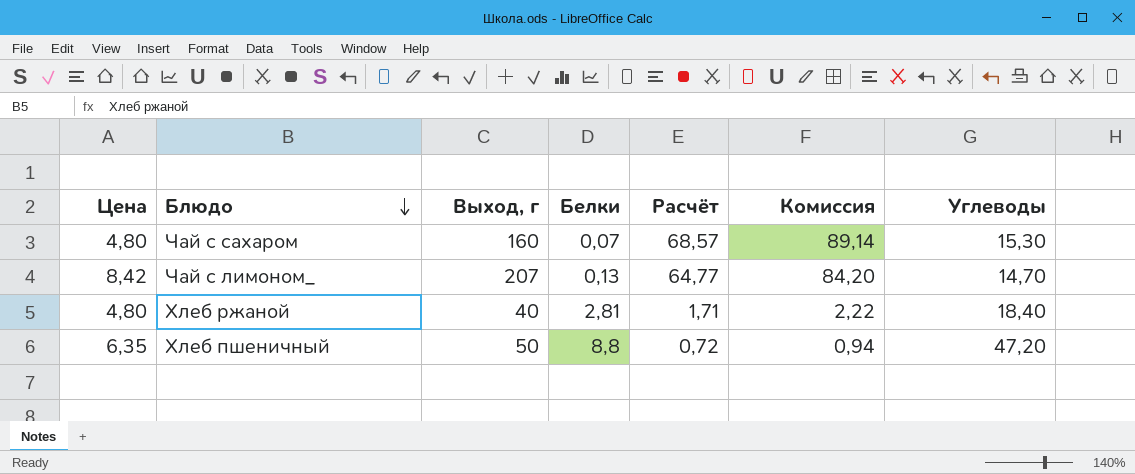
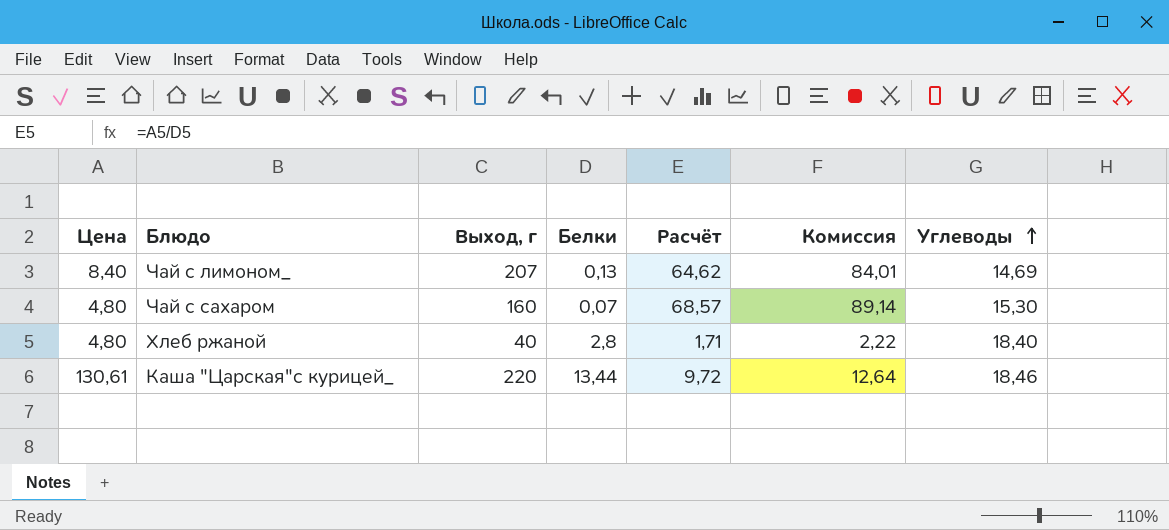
row order: Блюдо descending -> Углеводы ascending
row Хлеб пшеничный: 6,35 | 50 | 8,8 | 0,72 | 0,94 | 47,20 -> none
Чай с лимоном_ | Цена: 8,42 -> 8,40
Чай с лимоном_ | Расчёт: 64,77 -> 64,62
Чай с лимоном_ | Комиссия: 84,20 -> 84,01
Чай с лимоном_ | Углеводы: 14,70 -> 14,69
Хлеб ржаной | Белки: 2,81 -> 2,8
row Каша "Царская"с курицей_: none -> 130,61 | 220 | 13,44 | 9,72 | 12,64 | 18,46

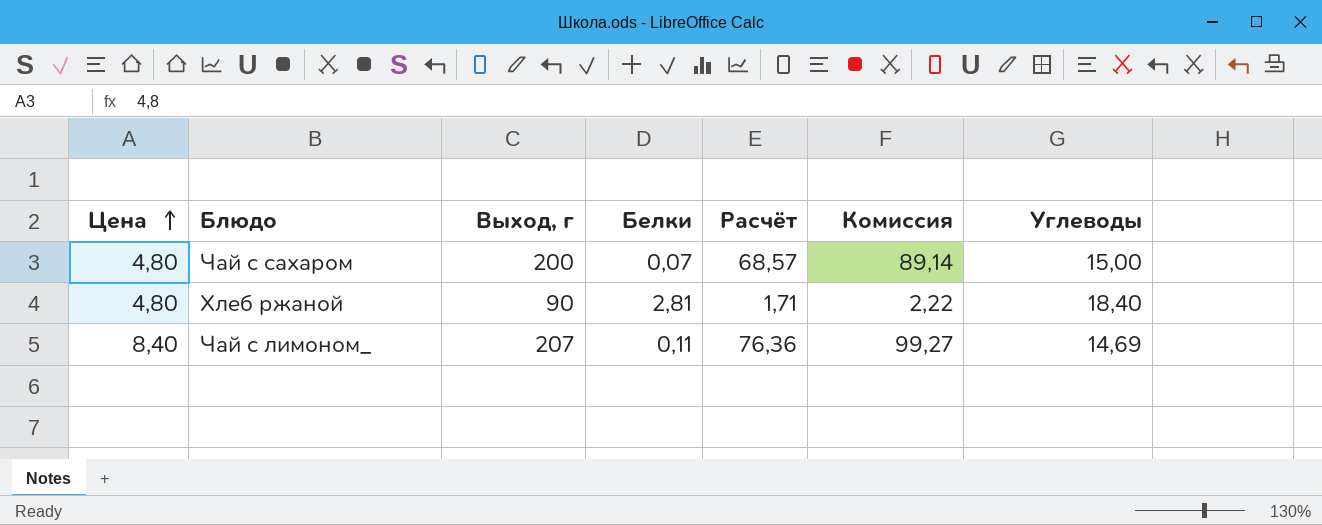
row order: Углеводы ascending -> Цена ascending
row Каша "Царская"с курицей_: 130,61 | 220 | 13,44 | 9,72 | 12,64 | 18,46 -> none
Чай с сахаром | Выход, г: 160 -> 200
Чай с сахаром | Углеводы: 15,30 -> 15,00
Хлеб ржаной | Выход, г: 40 -> 90
Хлеб ржаной | Белки: 2,8 -> 2,81
Чай с лимоном_ | Белки: 0,13 -> 0,11
Чай с лимоном_ | Расчёт: 64,62 -> 76,36
Чай с лимоном_ | Комиссия: 84,01 -> 99,27

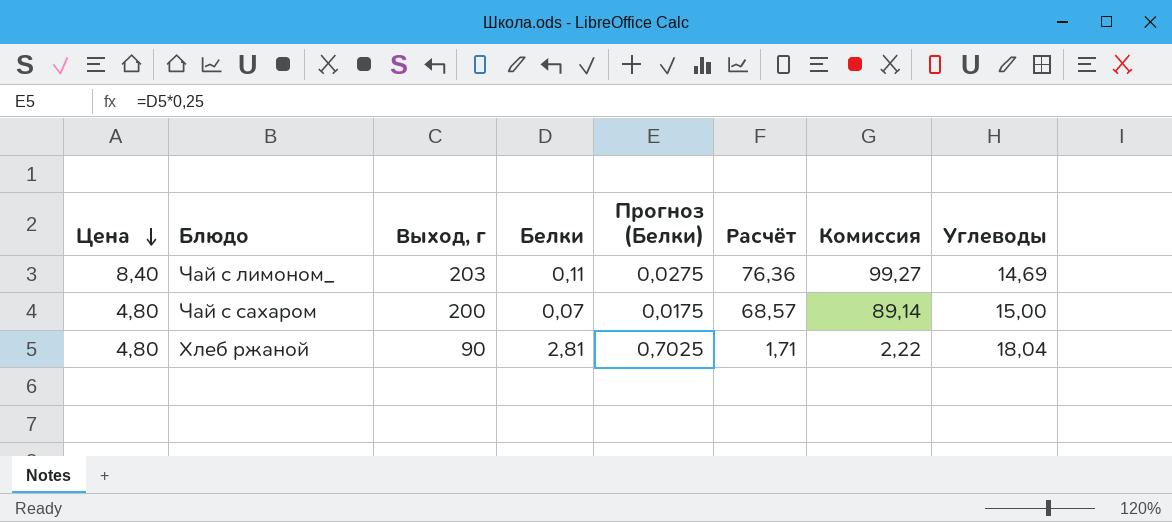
row order: Цена ascending -> Цена descending
column Прогноз (Белки) | formula: none -> [Белки] * 0,25
Чай с лимоном_ | Выход, г: 207 -> 203
Хлеб ржаной | Углеводы: 18,40 -> 18,04

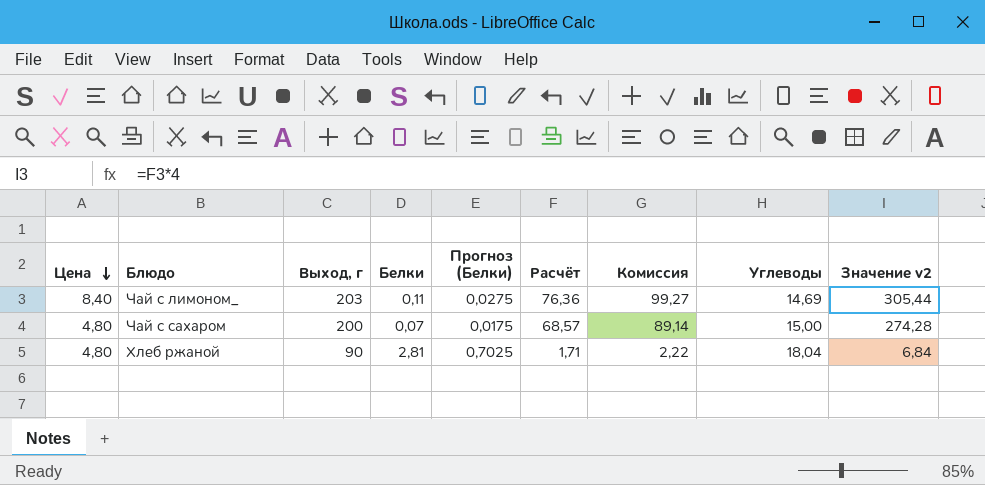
column Значение v2 | formula: none -> [Расчёт] * 4

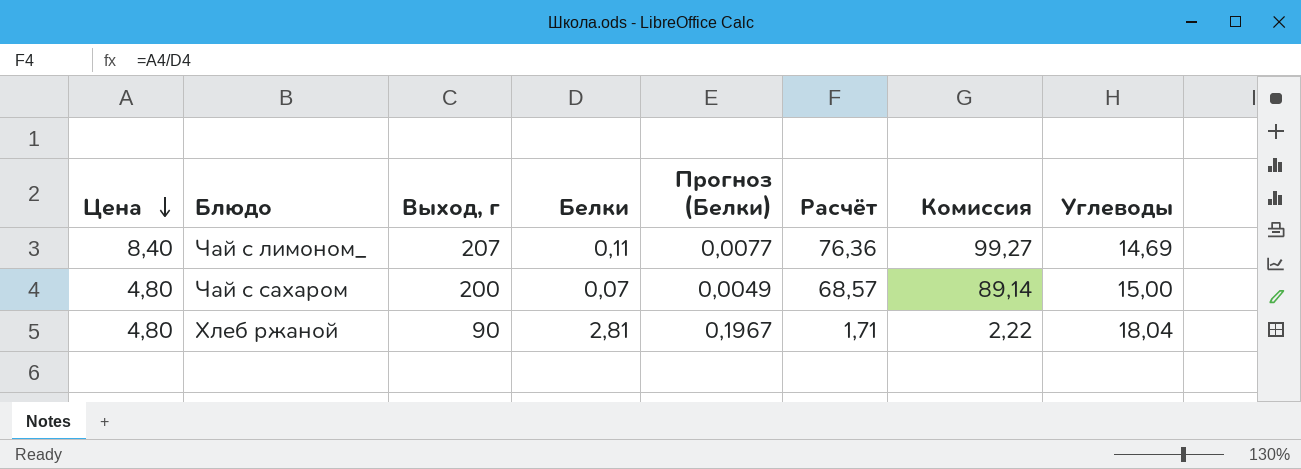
column Значение v2 | formula: [Расчёт] * 4 -> none
column Прогноз (Белки) | formula: [Белки] * 0,25 -> [Белки] * 0,07
Чай с лимоном_ | Выход, г: 203 -> 207

